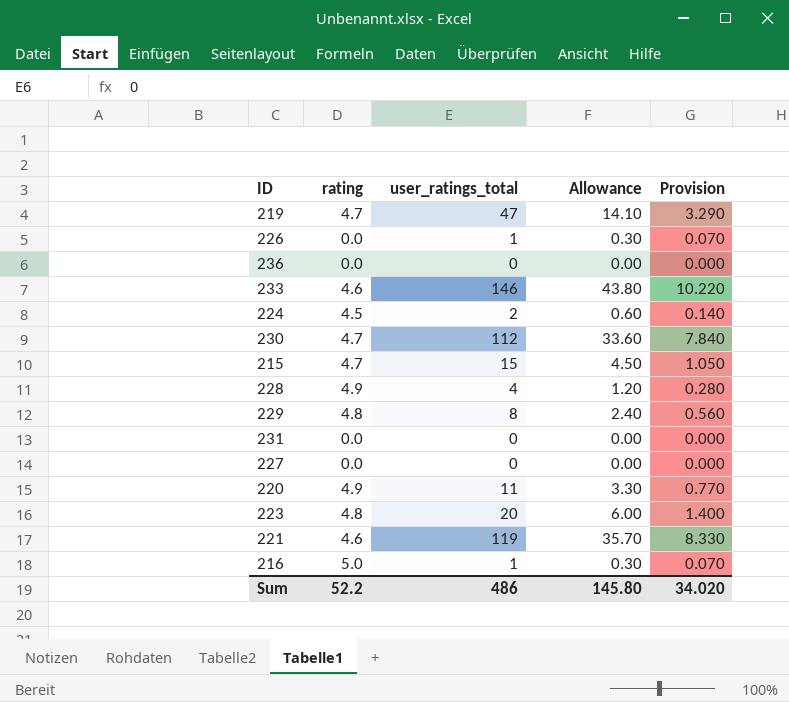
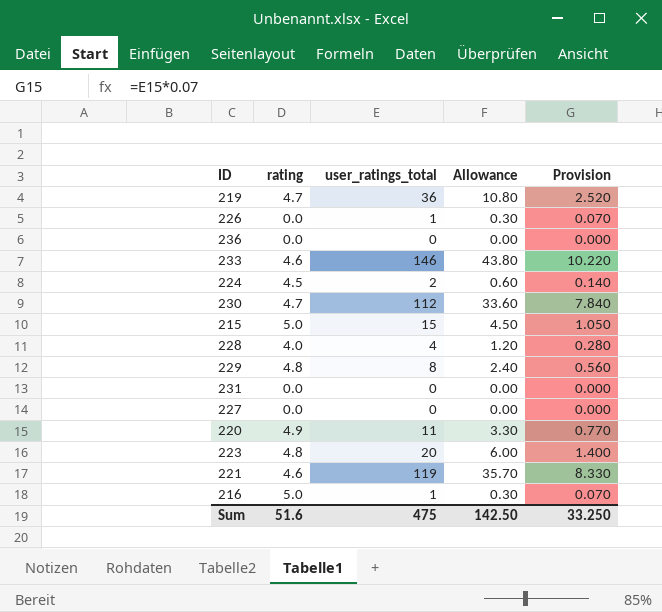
219 | user_ratings_total: 47 -> 36
219 | Allowance: 14.10 -> 10.80
219 | Provision: 3.290 -> 2.520
215 | rating: 4.7 -> 5.0
228 | rating: 4.9 -> 4.0
Sum | rating: 52.2 -> 51.6
Sum | user_ratings_total: 486 -> 475
Sum | Allowance: 145.80 -> 142.50
Sum | Provision: 34.020 -> 33.250

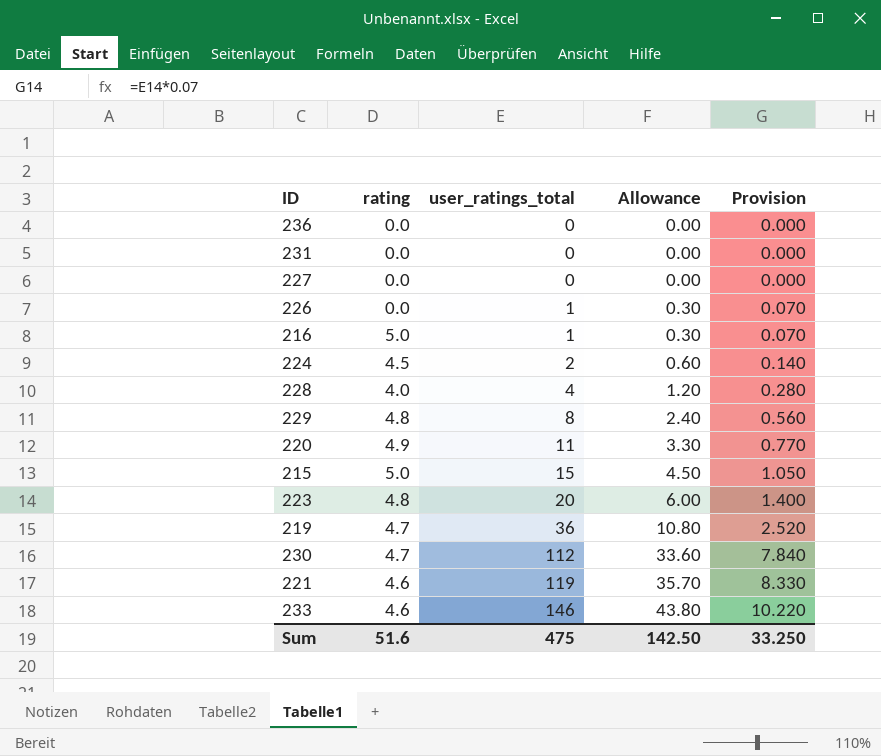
row order: none -> user_ratings_total ascending

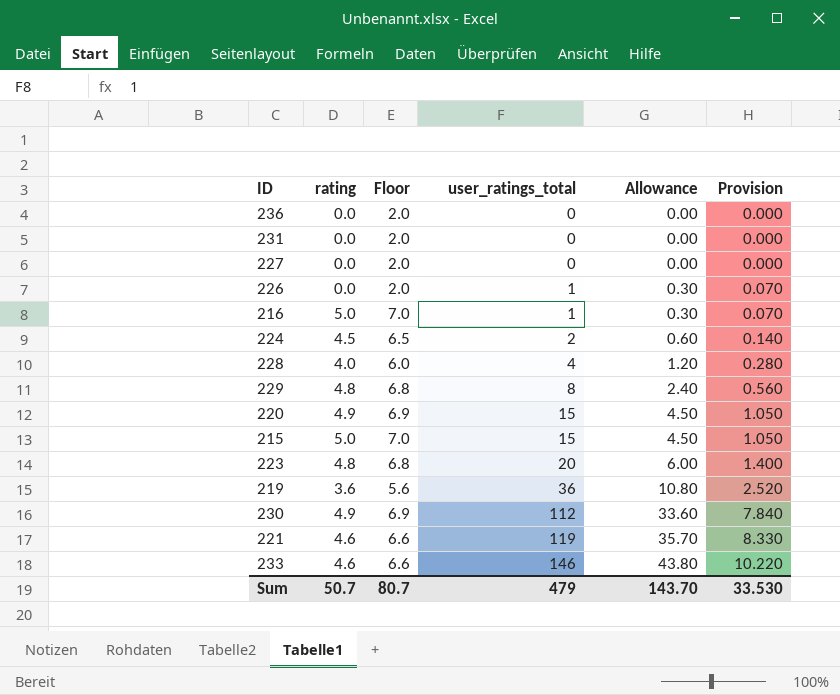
column Floor | formula: none -> [rating] + 2
220 | user_ratings_total: 11 -> 15
220 | Allowance: 3.30 -> 4.50
220 | Provision: 0.770 -> 1.050
219 | rating: 4.7 -> 3.6
230 | rating: 4.7 -> 4.9
Sum | rating: 51.6 -> 50.7
Sum | user_ratings_total: 475 -> 479
Sum | Allowance: 142.50 -> 143.70
Sum | Provision: 33.250 -> 33.530

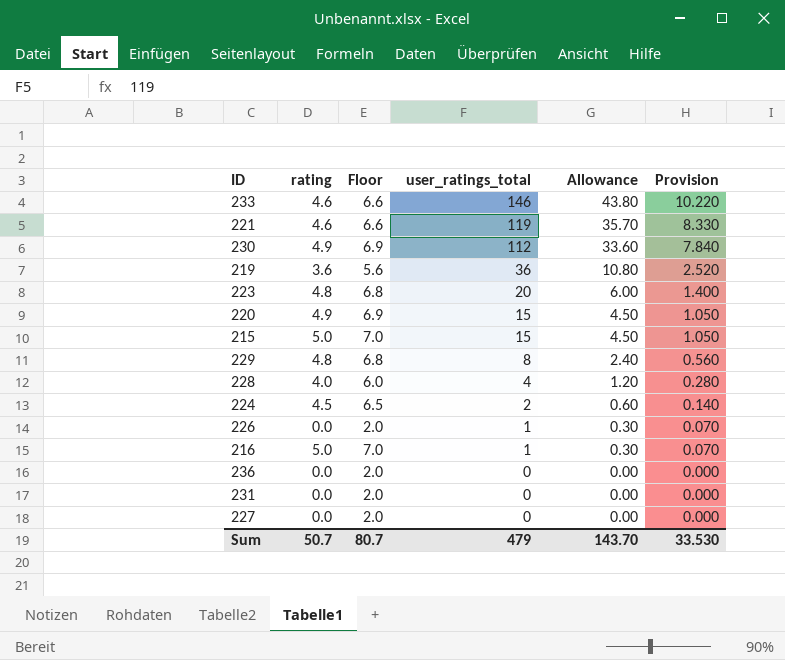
row order: user_ratings_total ascending -> user_ratings_total descending

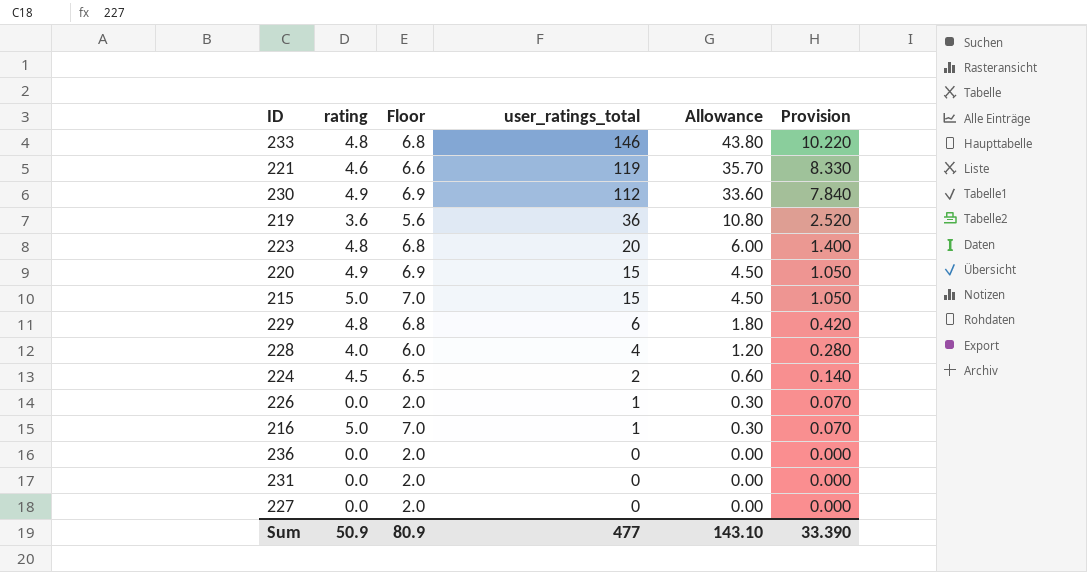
233 | rating: 4.6 -> 4.8
233 | Floor: 6.6 -> 6.8
229 | user_ratings_total: 8 -> 6
229 | Allowance: 2.40 -> 1.80
229 | Provision: 0.560 -> 0.420
Sum | rating: 50.7 -> 50.9
Sum | Floor: 80.7 -> 80.9
Sum | user_ratings_total: 479 -> 477
Sum | Allowance: 143.70 -> 143.10
Sum | Provision: 33.530 -> 33.390

